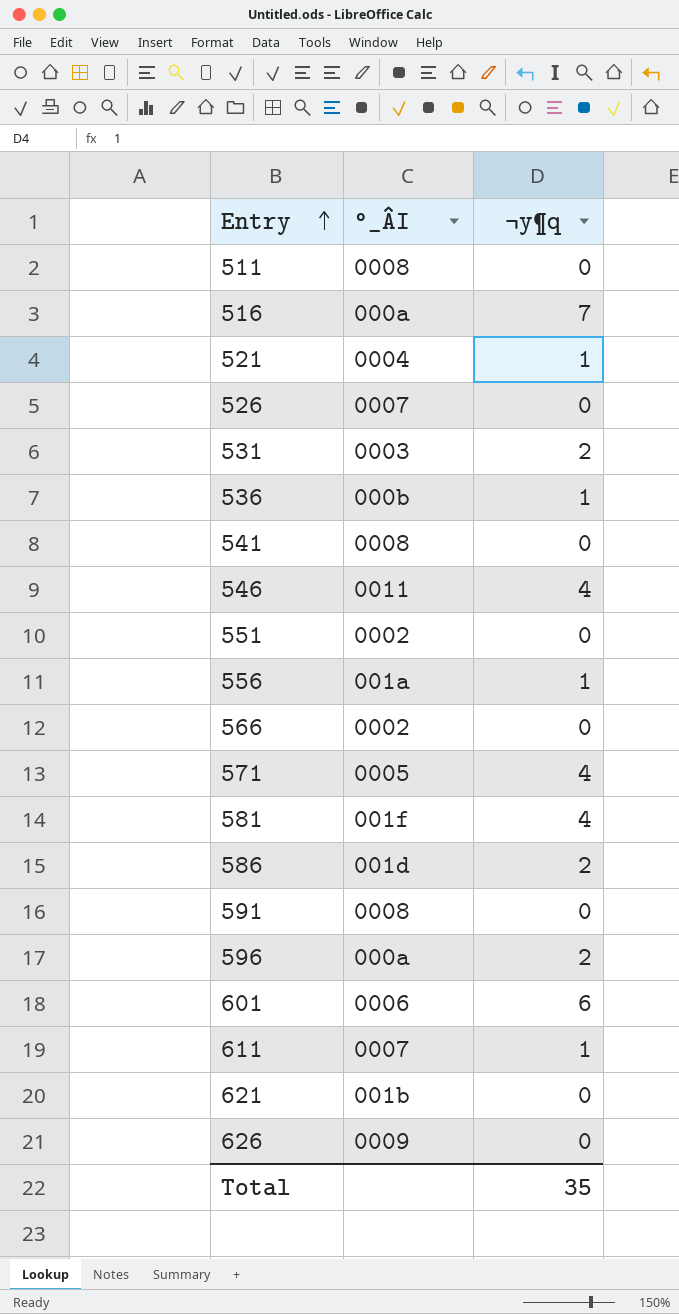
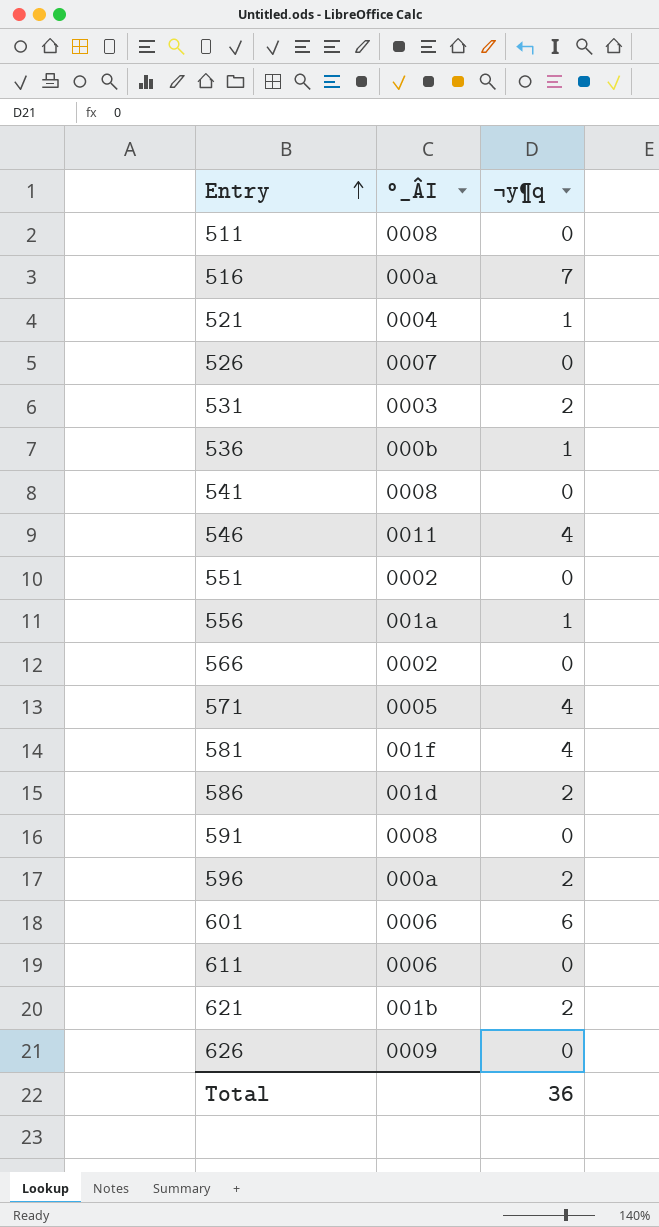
611 | °_ÂI: 0007 -> 0006
611 | ¬y¶q: 1 -> 0
621 | ¬y¶q: 0 -> 2
Total | ¬y¶q: 35 -> 36

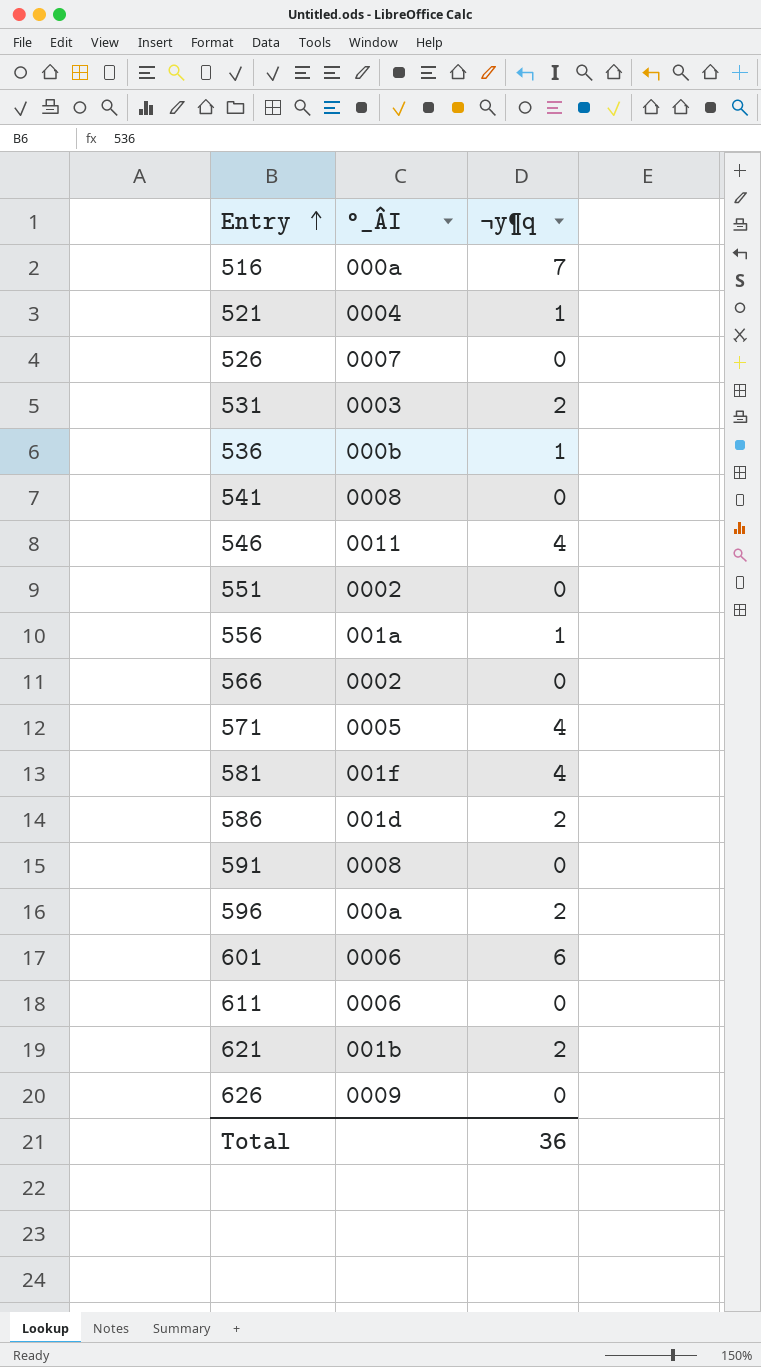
row 511: 0008 | 0 -> none

